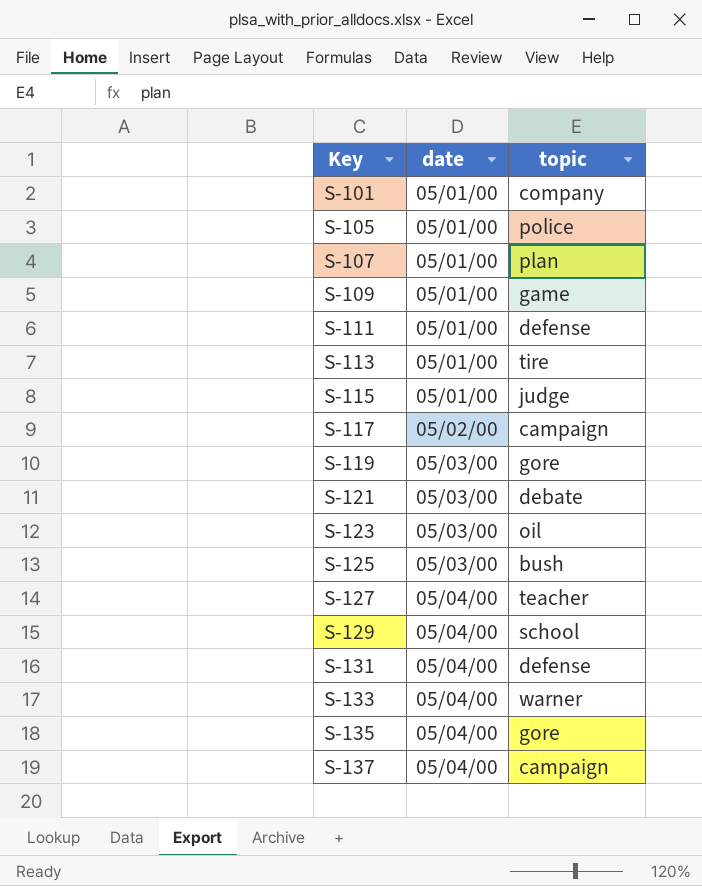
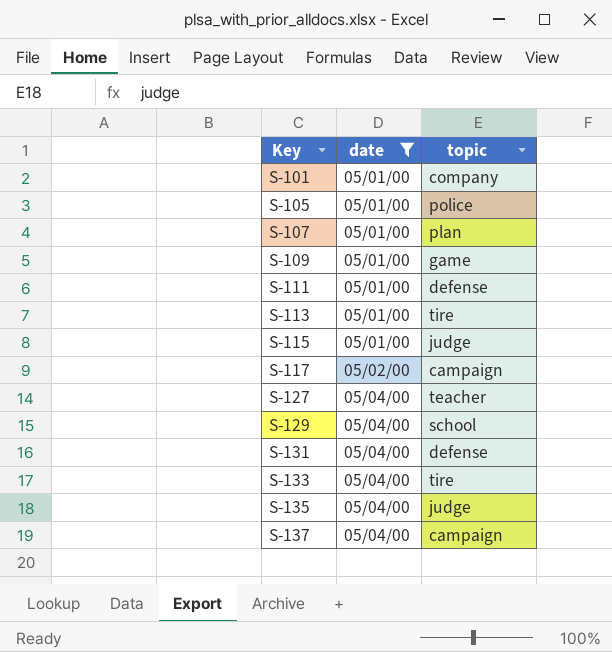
filter: none -> date != 05/03/00
S-133 | topic: warner -> tire
S-135 | topic: gore -> judge

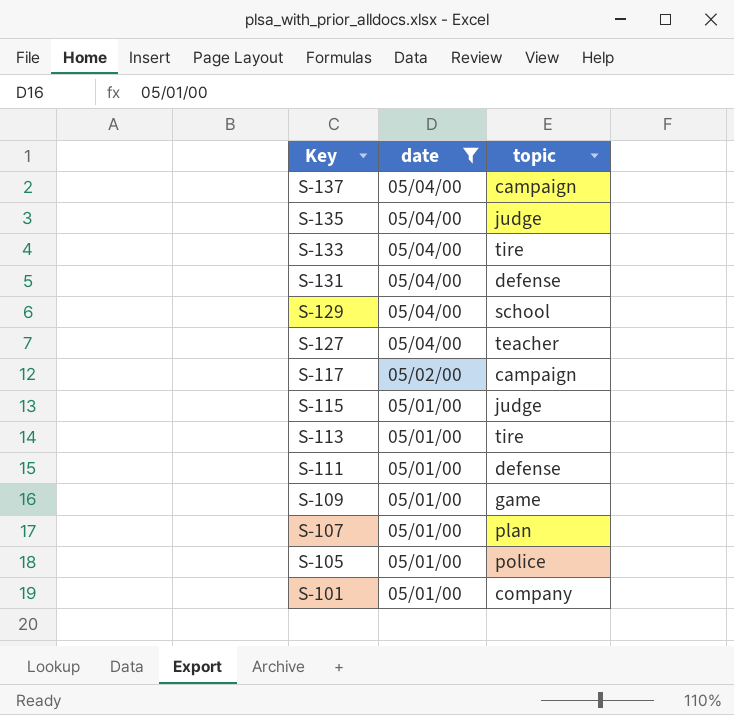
row order: Key ascending -> Key descending

